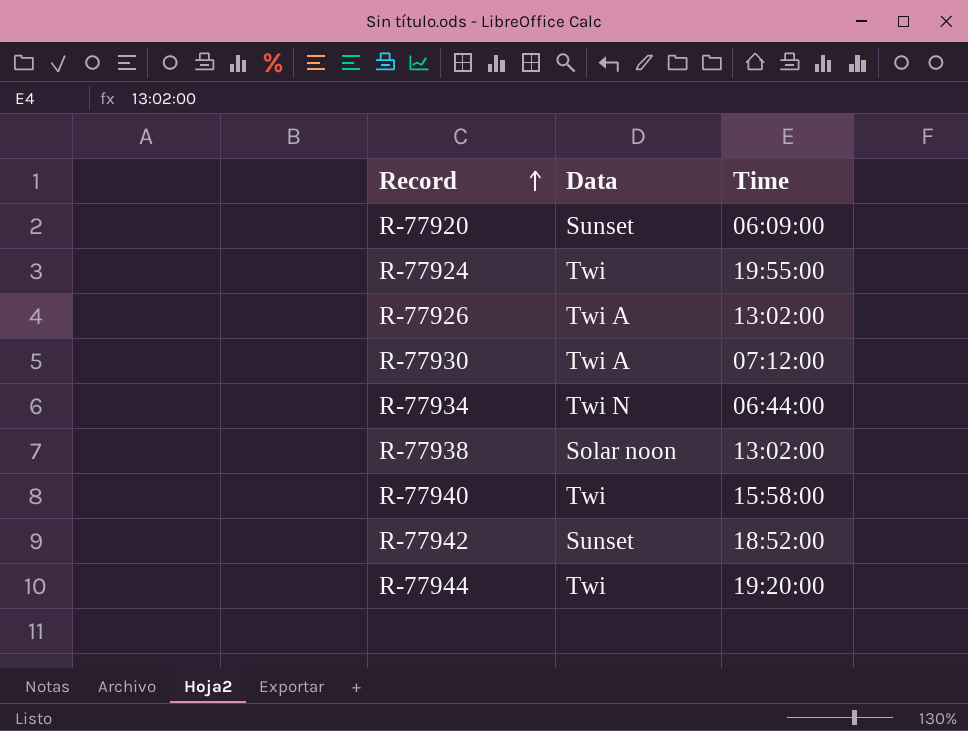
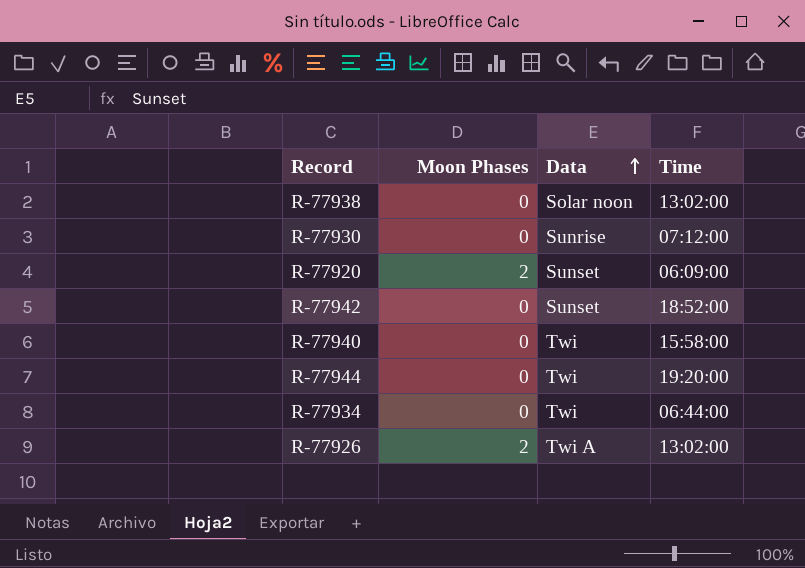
row order: Record ascending -> Data ascending
column Moon Phases | position: none -> 2
row R-77924: Twi | 19:55:00 -> none
R-77930 | Data: Twi A -> Sunrise
R-77934 | Data: Twi N -> Twi

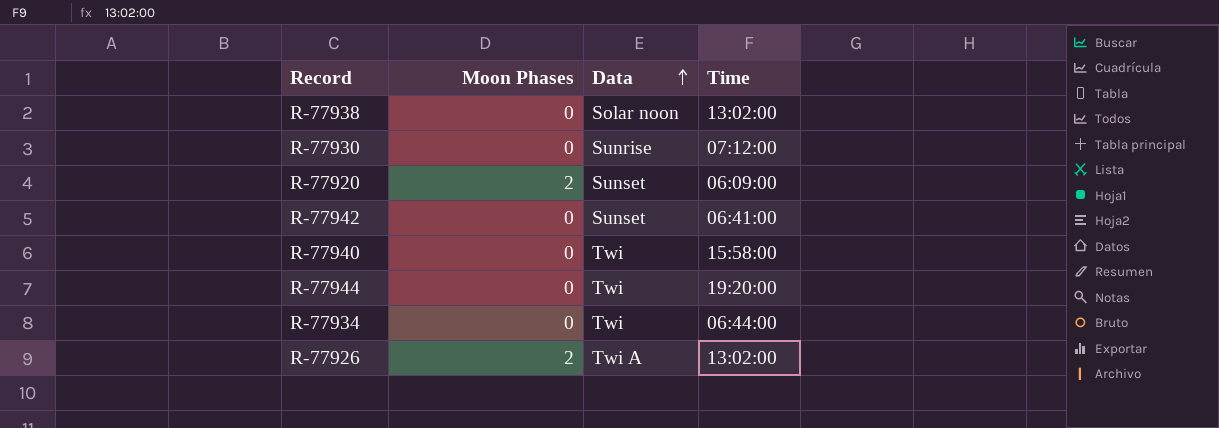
R-77942 | Time: 18:52:00 -> 06:41:00

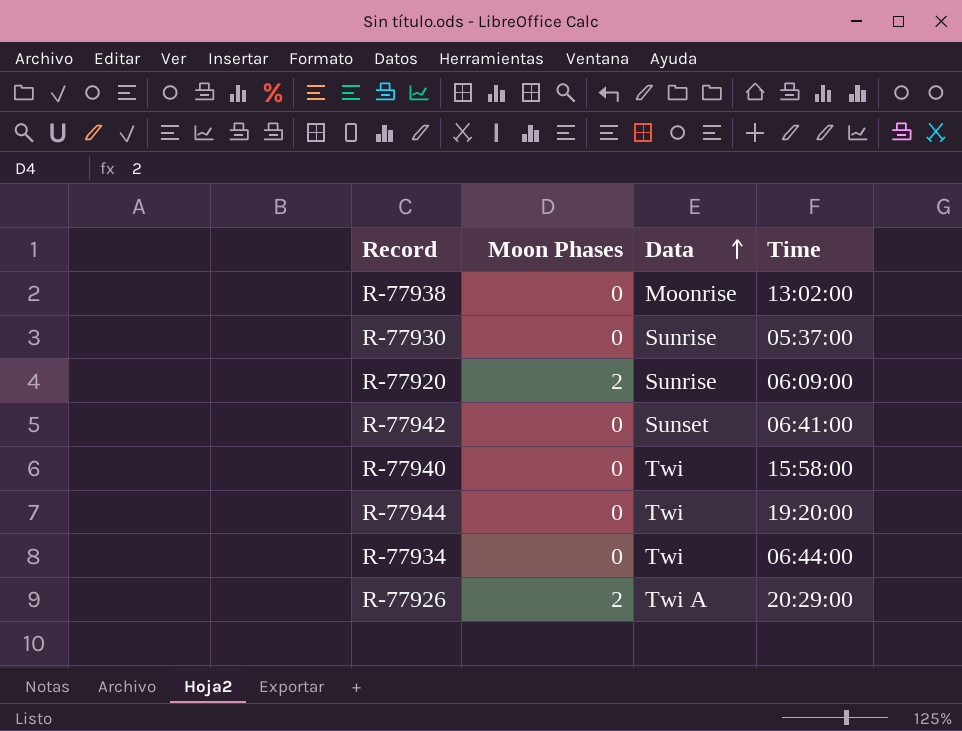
R-77938 | Data: Solar noon -> Moonrise
R-77930 | Time: 07:12:00 -> 05:37:00
R-77920 | Data: Sunset -> Sunrise
R-77926 | Time: 13:02:00 -> 20:29:00

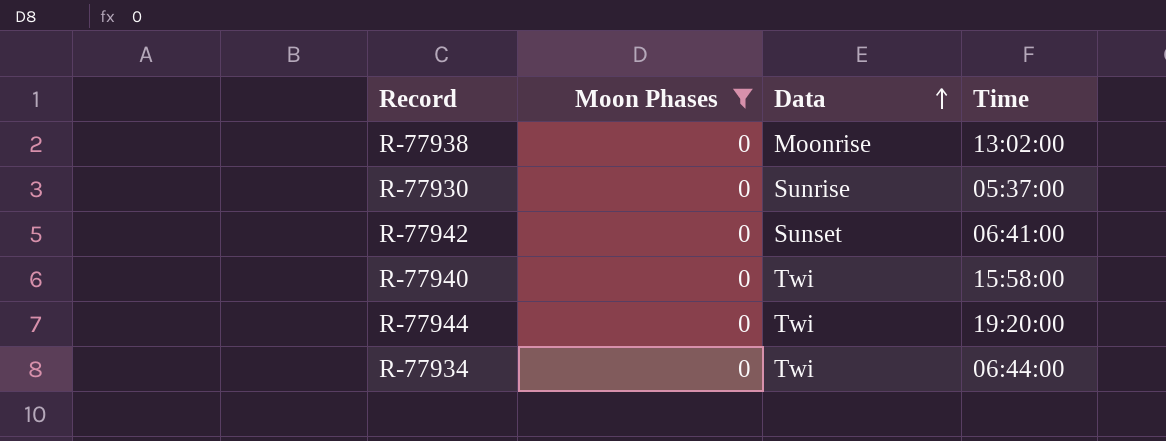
filter: none -> Moon Phases = 0

